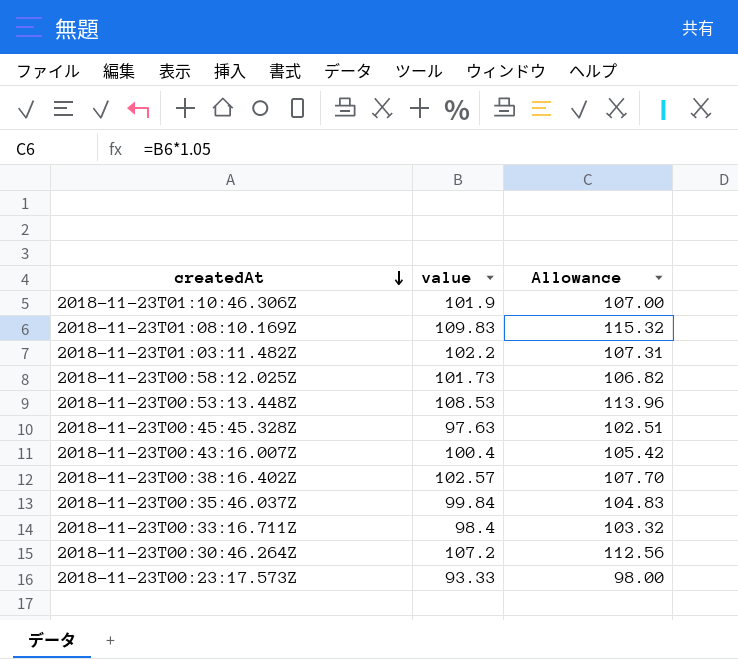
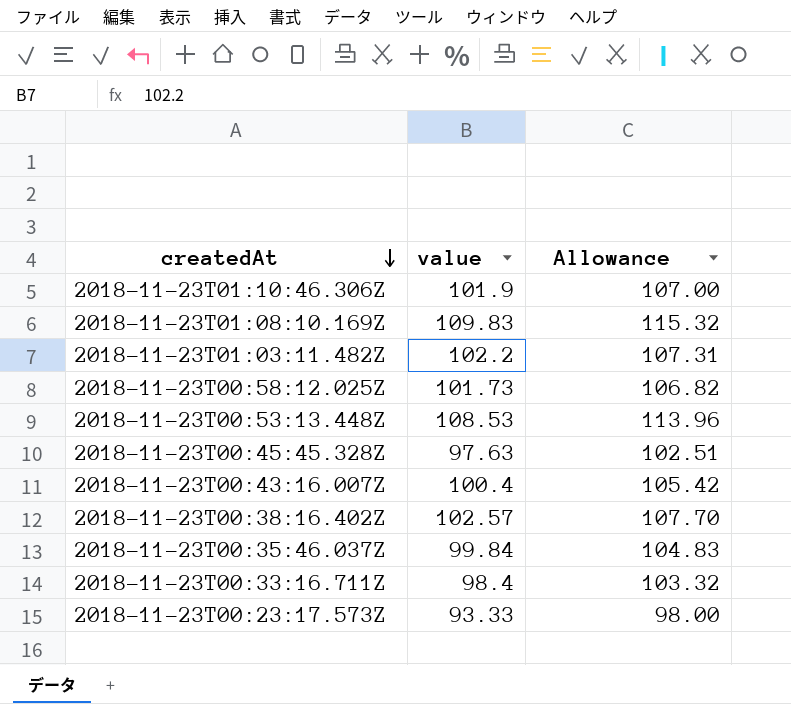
row 2018-11-23T00:30:46.264Z: 107.2 | 112.56 -> none

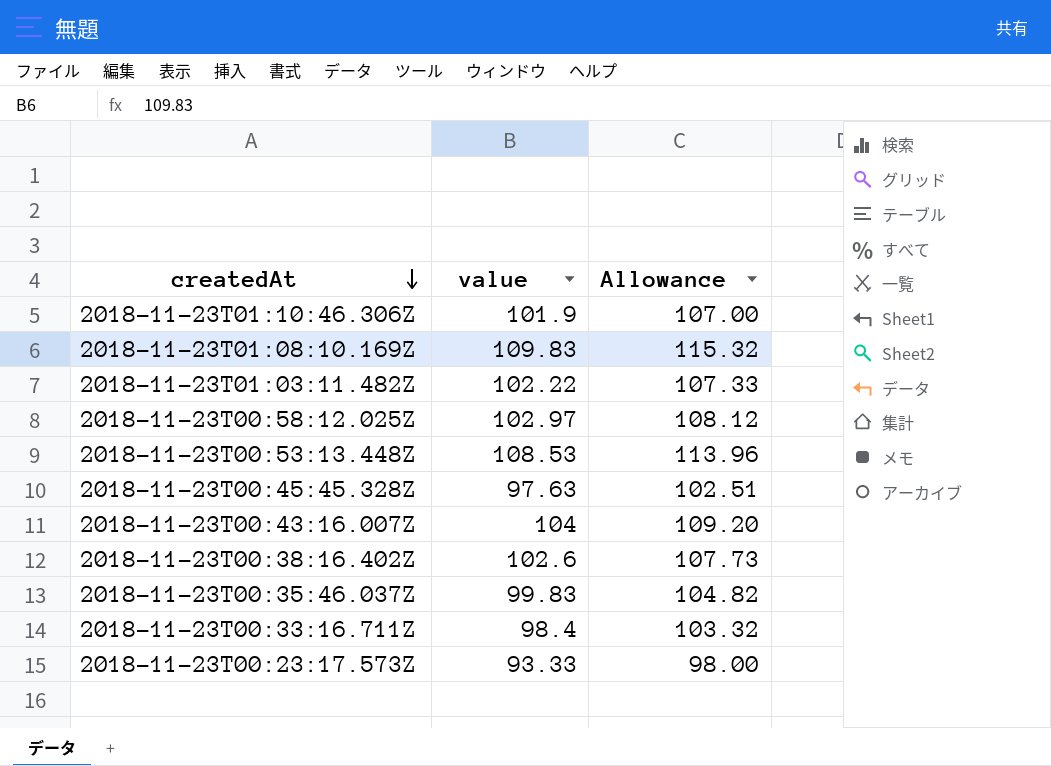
2018-11-23T01:03:11.482Z | value: 102.2 -> 102.22
2018-11-23T01:03:11.482Z | Allowance: 107.31 -> 107.33
2018-11-23T00:58:12.025Z | value: 101.73 -> 102.97
2018-11-23T00:58:12.025Z | Allowance: 106.82 -> 108.12
2018-11-23T00:43:16.007Z | value: 100.4 -> 104
2018-11-23T00:43:16.007Z | Allowance: 105.42 -> 109.20
2018-11-23T00:38:16.402Z | value: 102.57 -> 102.6
2018-11-23T00:38:16.402Z | Allowance: 107.70 -> 107.73
2018-11-23T00:35:46.037Z | value: 99.84 -> 99.83
2018-11-23T00:35:46.037Z | Allowance: 104.83 -> 104.82

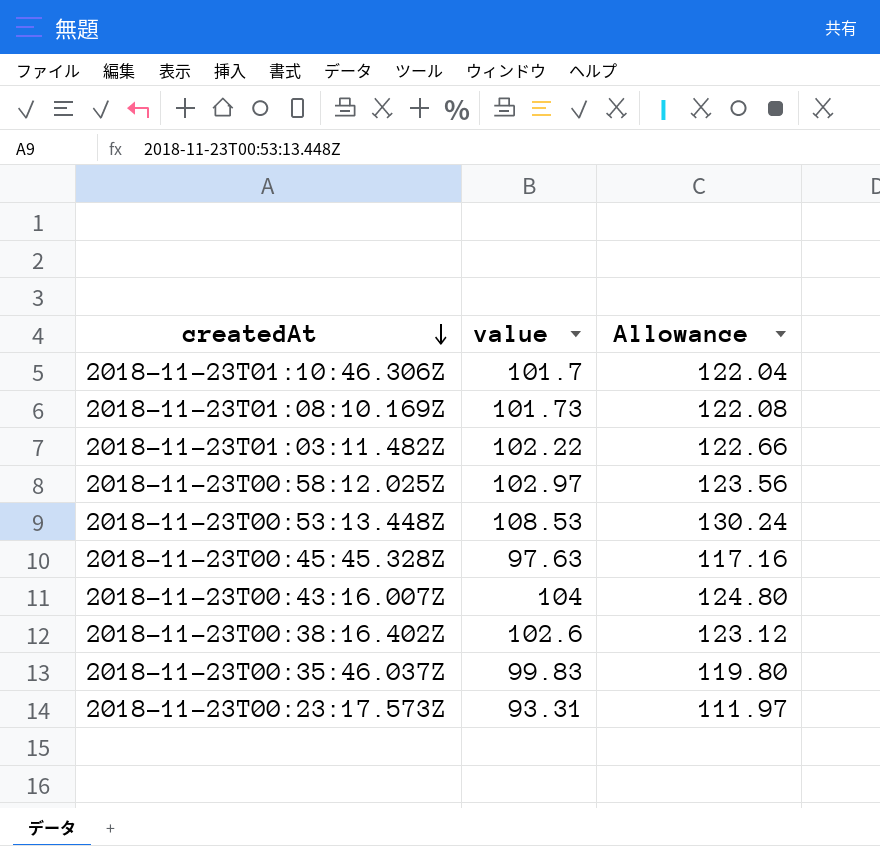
column Allowance | formula: [value] * 1.05 -> [value] * 1.2
row 2018-11-23T00:33:16.711Z: 98.4 | 103.32 -> none
2018-11-23T01:10:46.306Z | value: 101.9 -> 101.7
2018-11-23T01:08:10.169Z | value: 109.83 -> 101.73
2018-11-23T00:23:17.573Z | value: 93.33 -> 93.31

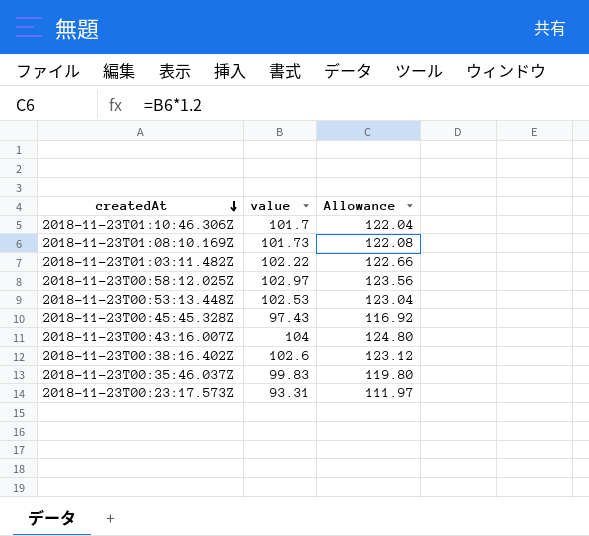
2018-11-23T00:53:13.448Z | value: 108.53 -> 102.53
2018-11-23T00:53:13.448Z | Allowance: 130.24 -> 123.04
2018-11-23T00:45:45.328Z | value: 97.63 -> 97.43
2018-11-23T00:45:45.328Z | Allowance: 117.16 -> 116.92

